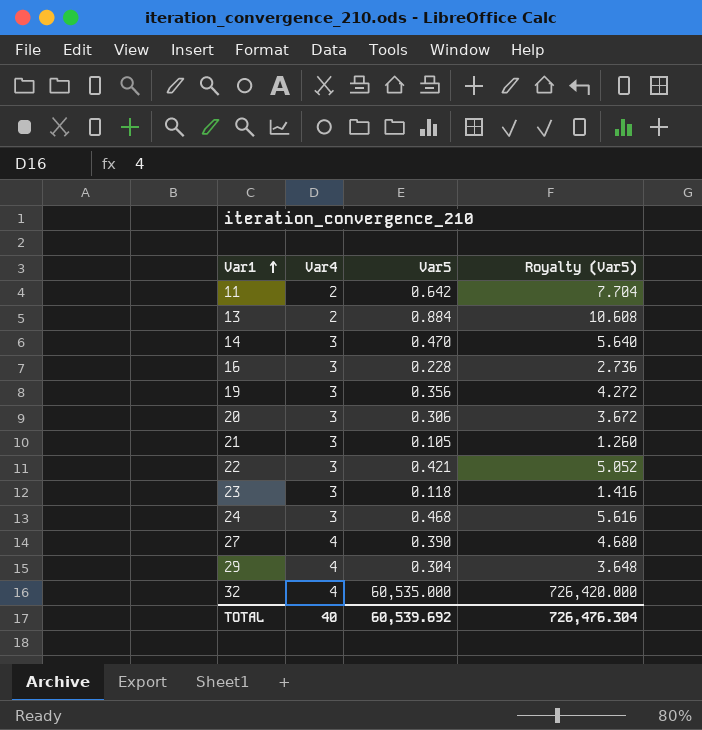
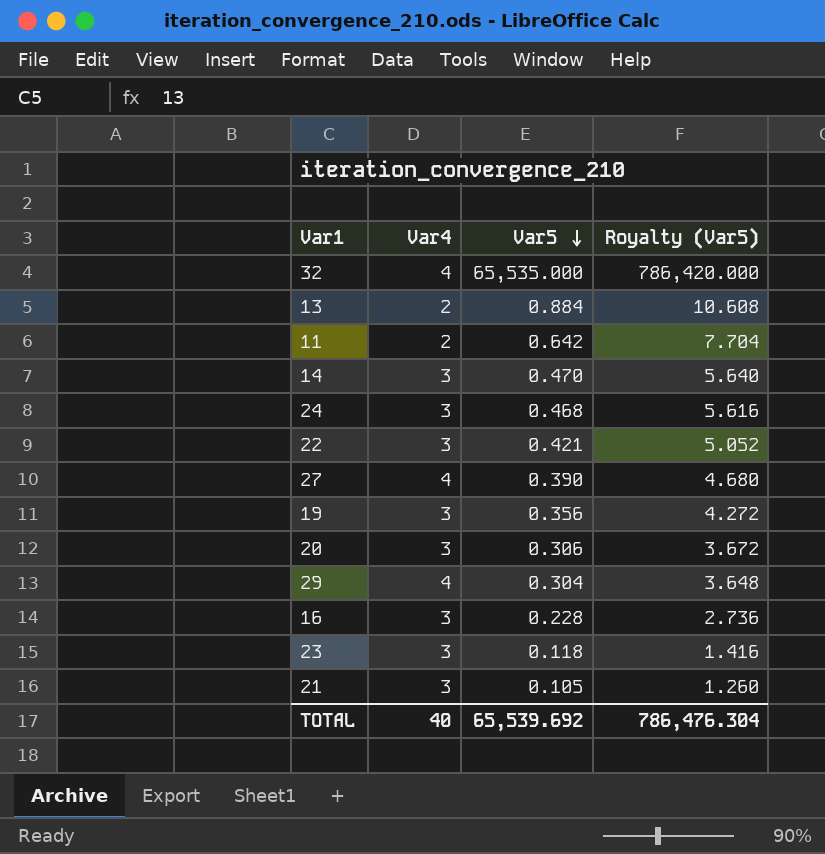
row order: Var1 ascending -> Var5 descending
32 | Var5: 60,535.000 -> 65,535.000
32 | Royalty (Var5): 726,420.000 -> 786,420.000
TOTAL | Var5: 60,539.692 -> 65,539.692
TOTAL | Royalty (Var5): 726,476.304 -> 786,476.304

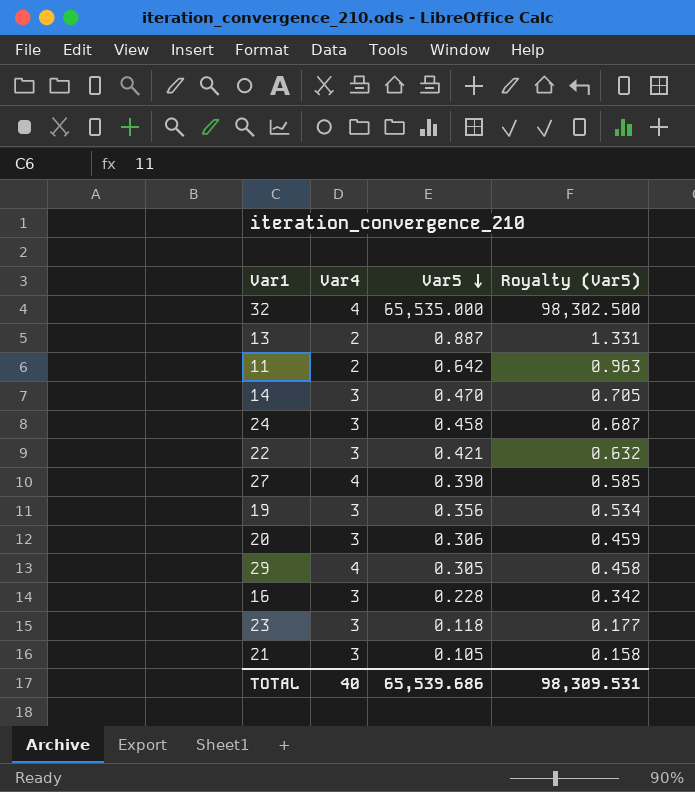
column Royalty (Var5) | formula: [Var5] * 12 -> [Var5] * 1.5
13 | Var5: 0.884 -> 0.887
24 | Var5: 0.468 -> 0.458
29 | Var5: 0.304 -> 0.305
TOTAL | Var5: 65,539.692 -> 65,539.686
TOTAL | Royalty (Var5): 786,476.304 -> 98,309.531

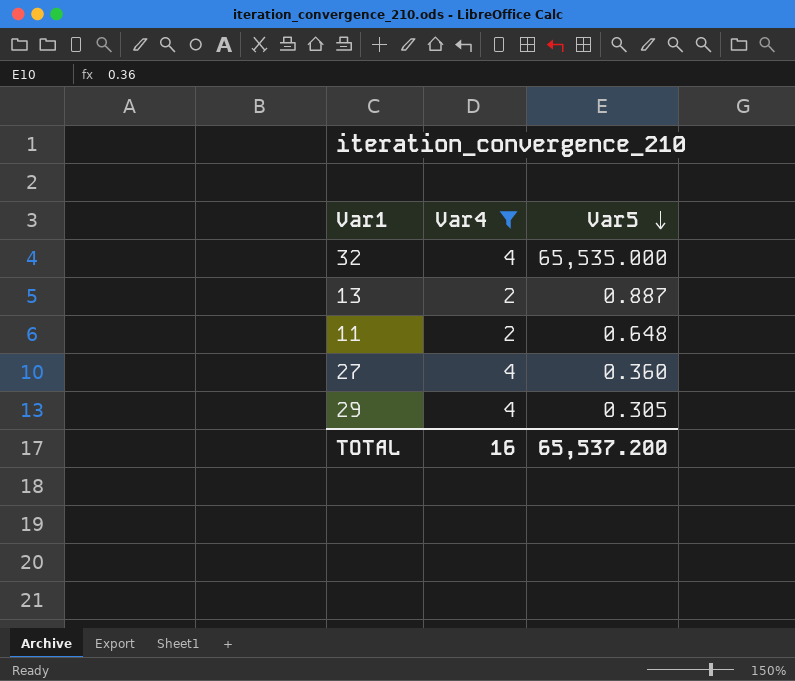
filter: none -> Var4 != 3
column Royalty (Var5) | formula: [Var5] * 1.5 -> none
11 | Var5: 0.642 -> 0.648
27 | Var5: 0.390 -> 0.360
TOTAL | Var4: 40 -> 16
TOTAL | Var5: 65,539.686 -> 65,537.200

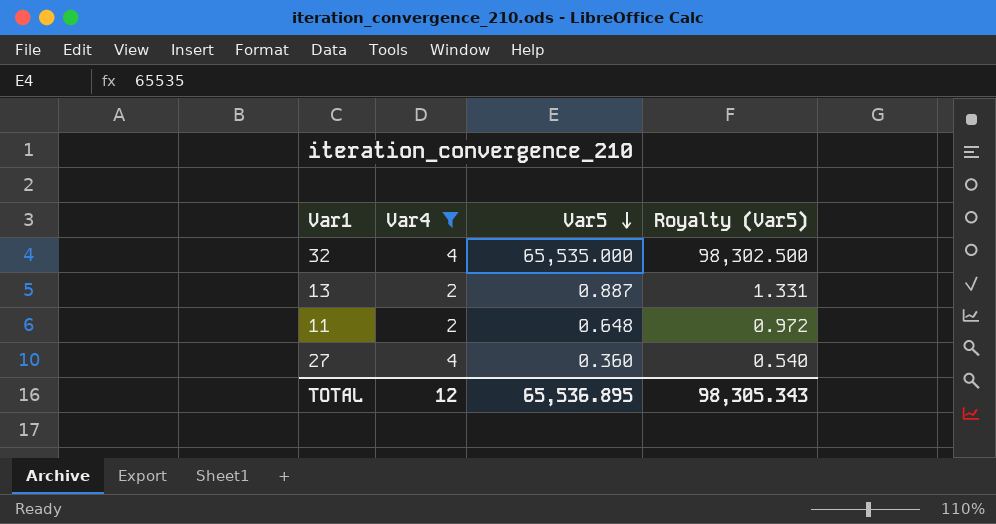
column Royalty (Var5) | formula: none -> [Var5] * 1.5
row 29: 4 | 0.305 -> none
TOTAL | Var4: 16 -> 12
TOTAL | Var5: 65,537.200 -> 65,536.895

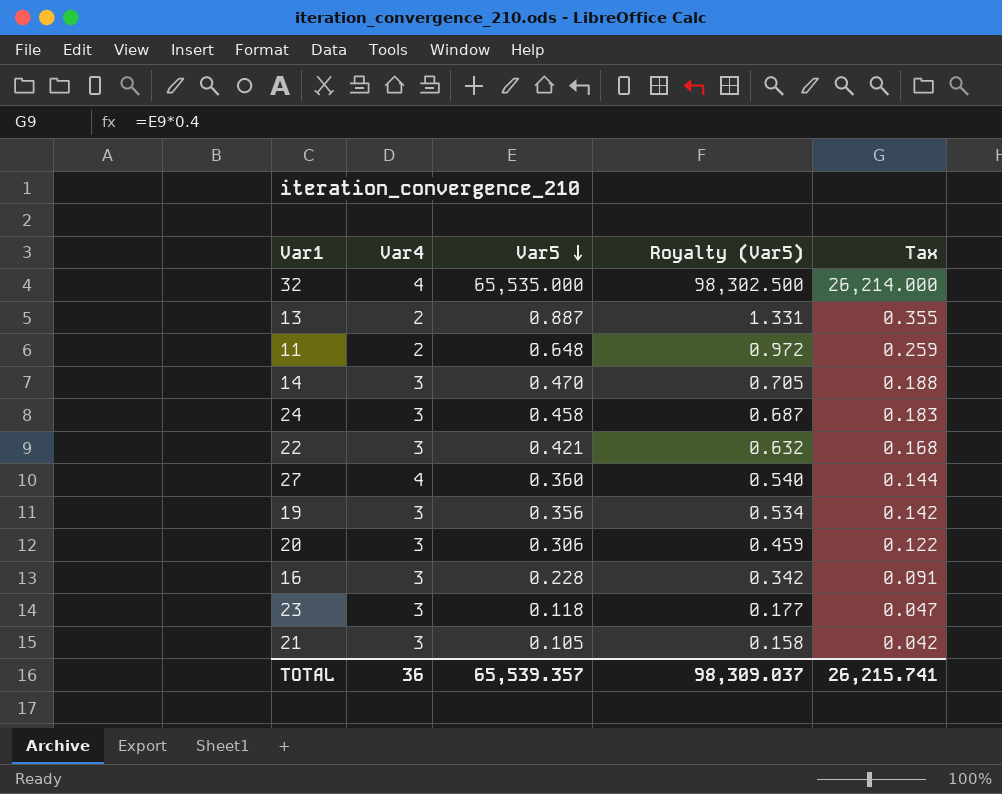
filter: Var4 != 3 -> none
column Tax | formula: none -> [Var5] * 0.4
TOTAL | Var4: 12 -> 36
TOTAL | Var5: 65,536.895 -> 65,539.357
TOTAL | Royalty (Var5): 98,305.343 -> 98,309.037

